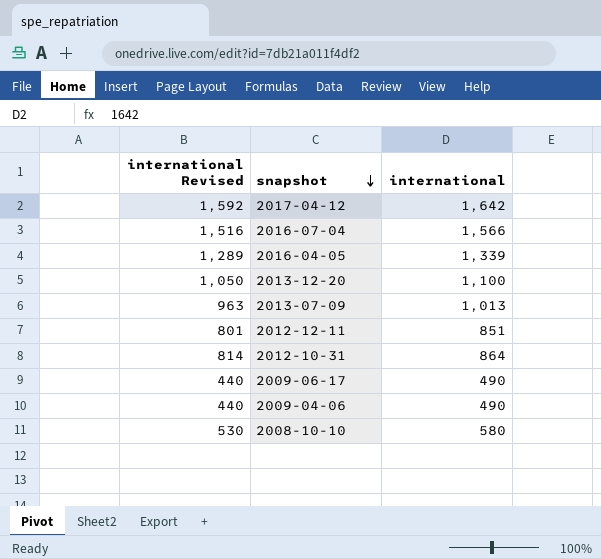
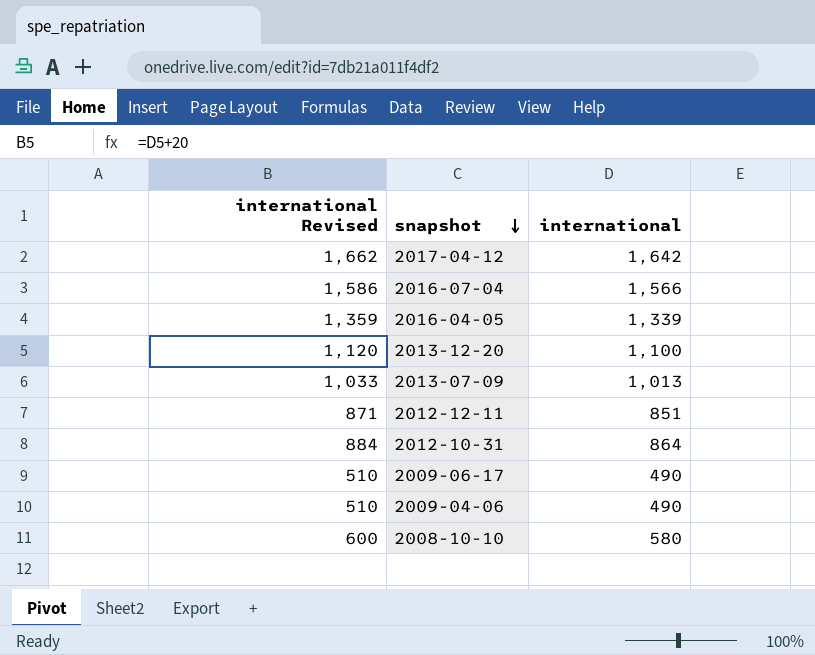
column international Revised | formula: [international] - 50 -> [international] + 20

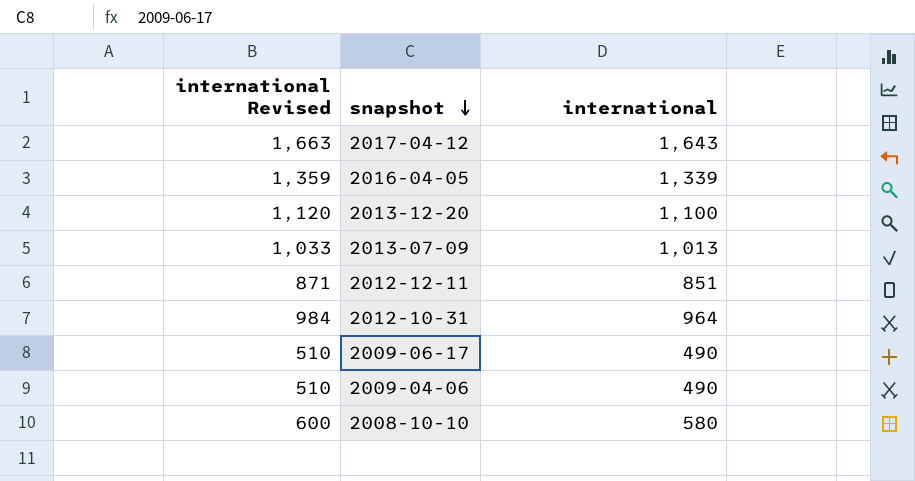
row 2016-07-04: 1,586 | 1,566 -> none
2017-04-12 | international Revised: 1,662 -> 1,663
2017-04-12 | international: 1,642 -> 1,643
2012-10-31 | international Revised: 884 -> 984
2012-10-31 | international: 864 -> 964

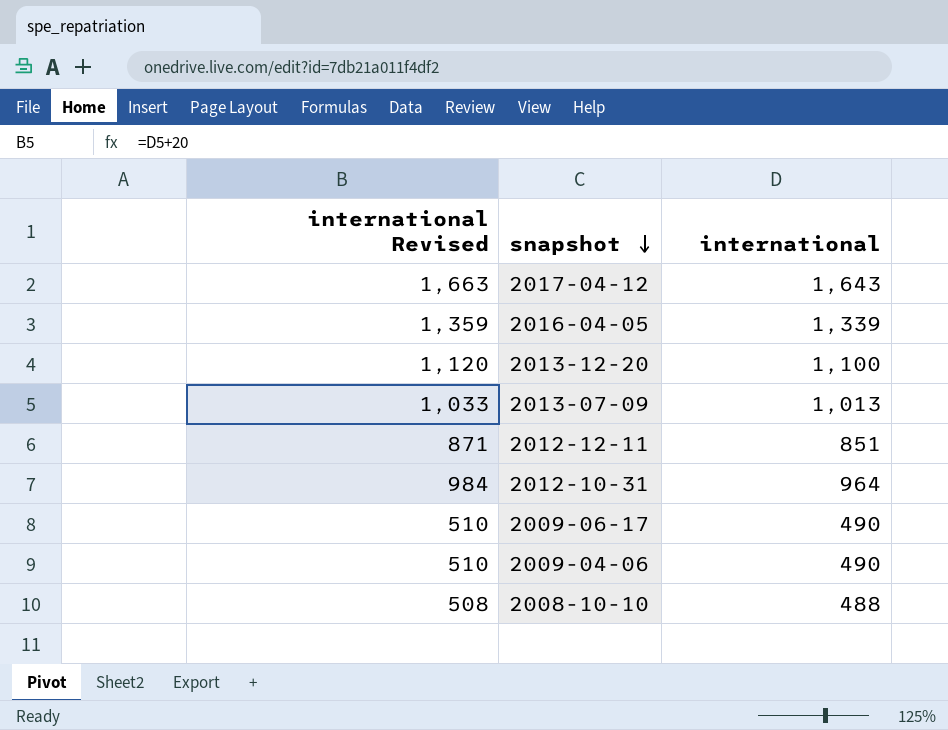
2008-10-10 | international Revised: 600 -> 508
2008-10-10 | international: 580 -> 488

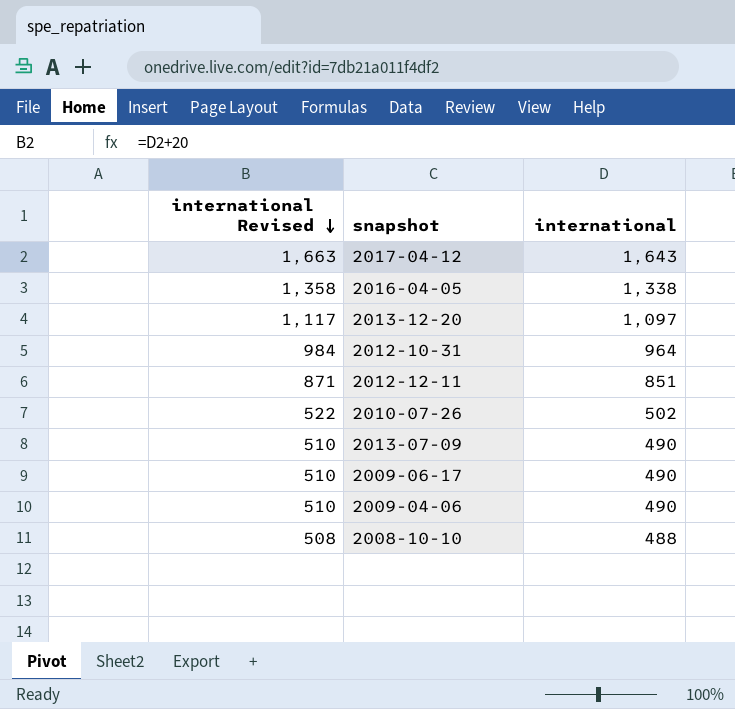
row order: snapshot descending -> international Revised descending
2016-04-05 | international Revised: 1,359 -> 1,358
2016-04-05 | international: 1,339 -> 1,338
2013-12-20 | international Revised: 1,120 -> 1,117
2013-12-20 | international: 1,100 -> 1,097
row 2010-07-26: none -> 522 | 502
2013-07-09 | international Revised: 1,033 -> 510
2013-07-09 | international: 1,013 -> 490

